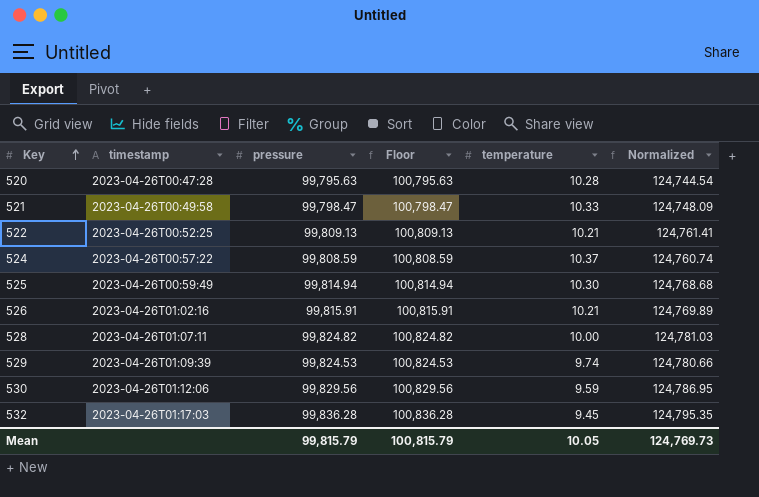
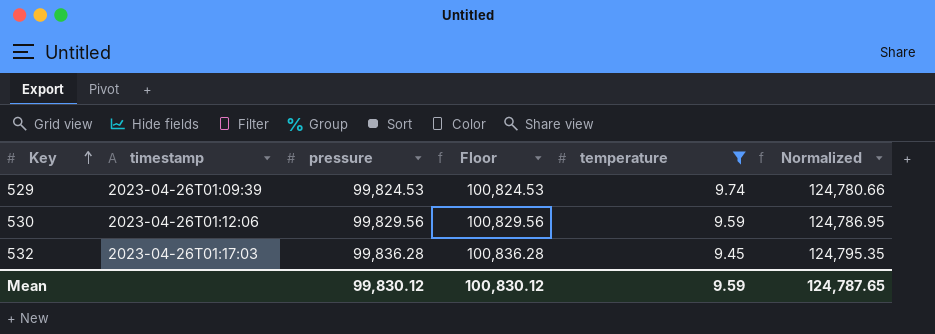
filter: none -> temperature <= 9.74
Mean | pressure: 99,815.79 -> 99,830.12
Mean | Floor: 100,815.79 -> 100,830.12
Mean | temperature: 10.05 -> 9.59
Mean | Normalized: 124,769.73 -> 124,787.65

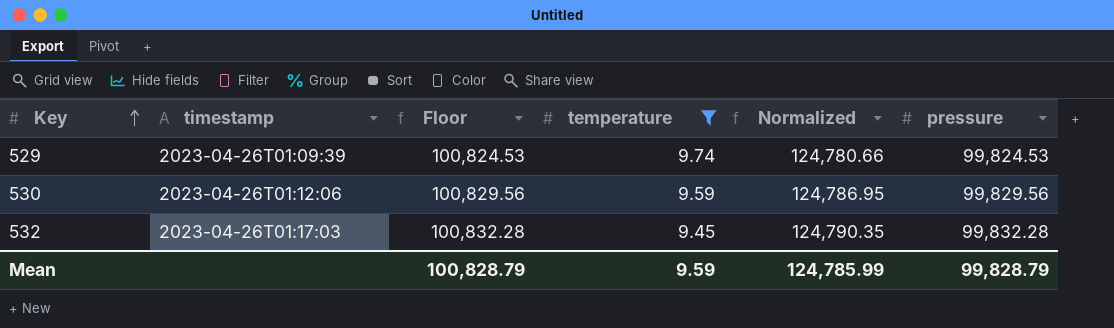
column pressure | position: 3 -> 6
532 | Floor: 100,836.28 -> 100,832.28
532 | Normalized: 124,795.35 -> 124,790.35
532 | pressure: 99,836.28 -> 99,832.28
Mean | Floor: 100,830.12 -> 100,828.79
Mean | Normalized: 124,787.65 -> 124,785.99
Mean | pressure: 99,830.12 -> 99,828.79

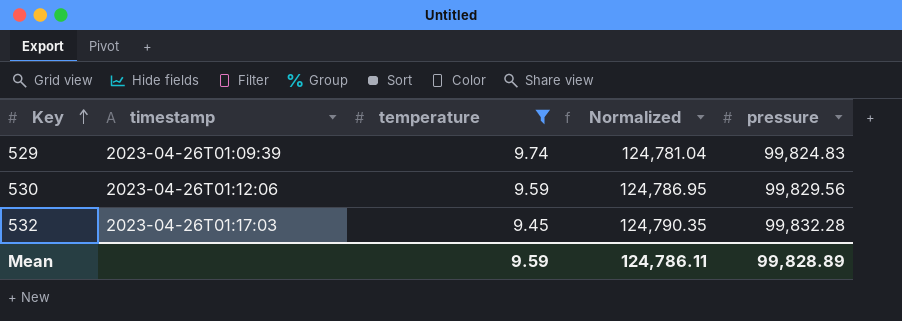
column Floor | formula: [pressure] + 1000 -> none
529 | Normalized: 124,780.66 -> 124,781.04
529 | pressure: 99,824.53 -> 99,824.83
Mean | Normalized: 124,785.99 -> 124,786.11
Mean | pressure: 99,828.79 -> 99,828.89

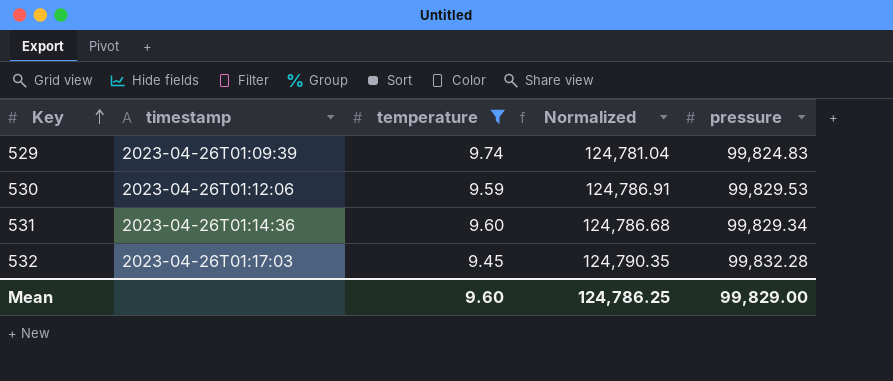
530 | Normalized: 124,786.95 -> 124,786.91
530 | pressure: 99,829.56 -> 99,829.53
row 531: none -> 2023-04-26T01:14:36 | 9.60 | 124,786.68 | 99,829.34
Mean | temperature: 9.59 -> 9.60
Mean | Normalized: 124,786.11 -> 124,786.25
Mean | pressure: 99,828.89 -> 99,829.00

